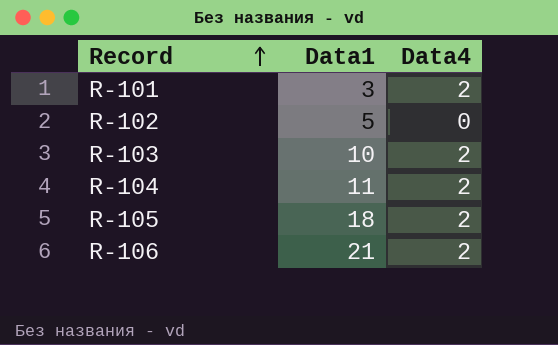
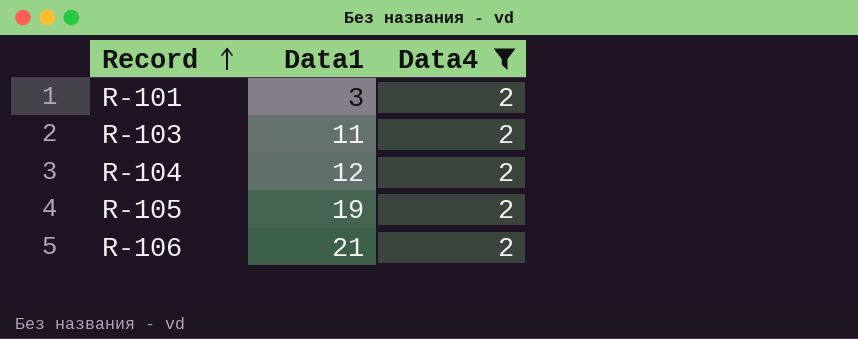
filter: none -> Data4 = 2
R-103 | Data1: 10 -> 11
R-104 | Data1: 11 -> 12
R-105 | Data1: 18 -> 19

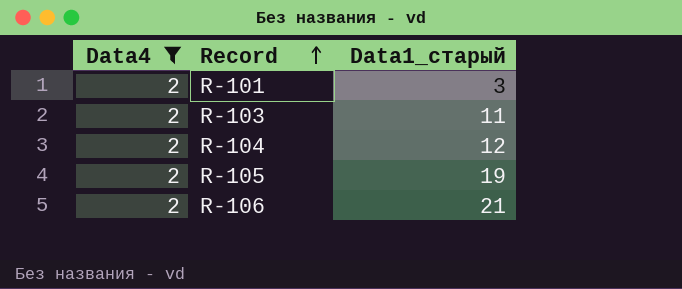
column Data4 | position: 3 -> 1
column name: Data1 -> Data1_старый

